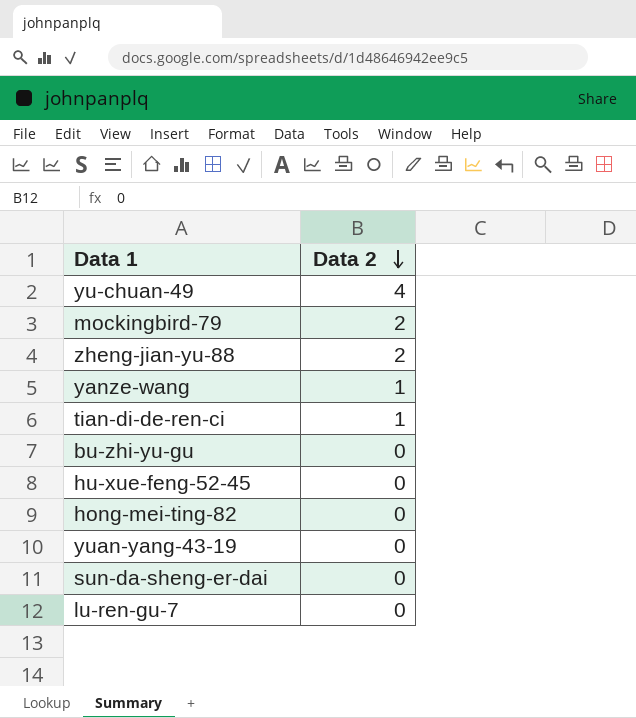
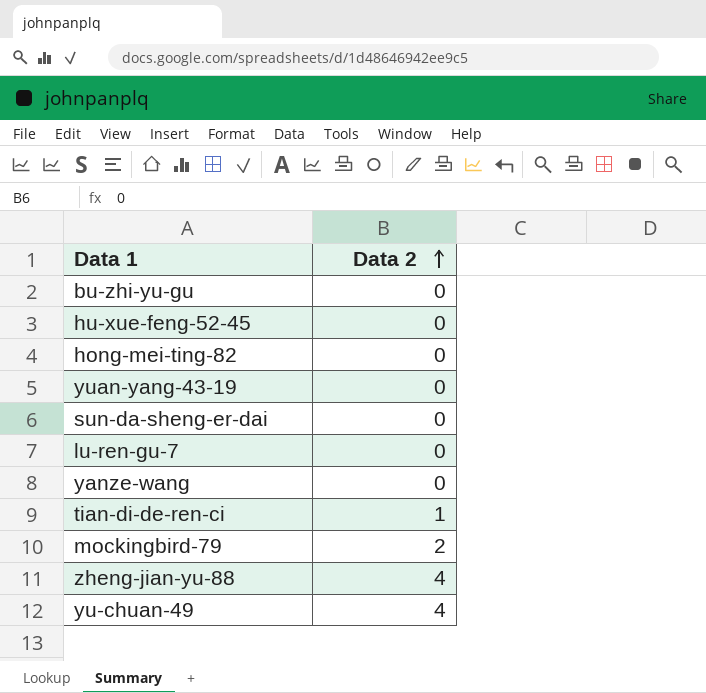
row order: Data 2 descending -> Data 2 ascending
yanze-wang | Data 2: 1 -> 0
zheng-jian-yu-88 | Data 2: 2 -> 4

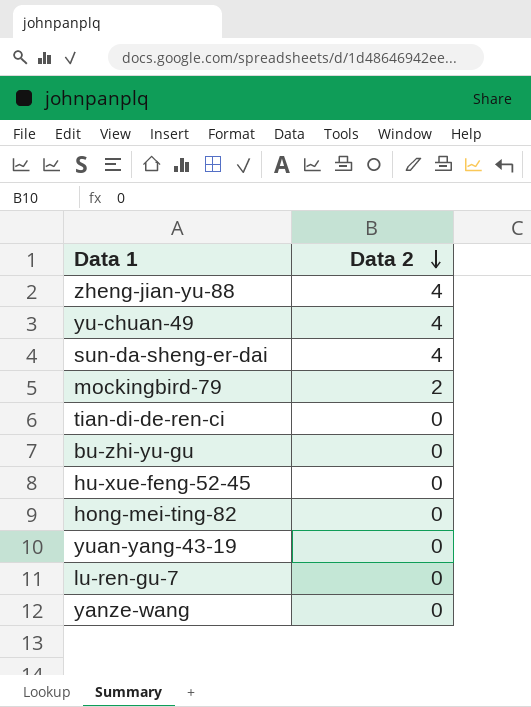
row order: Data 2 ascending -> Data 2 descending
sun-da-sheng-er-dai | Data 2: 0 -> 4
tian-di-de-ren-ci | Data 2: 1 -> 0

